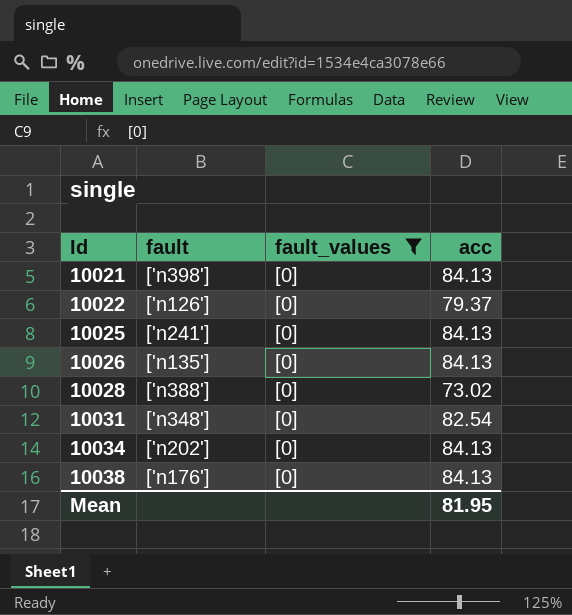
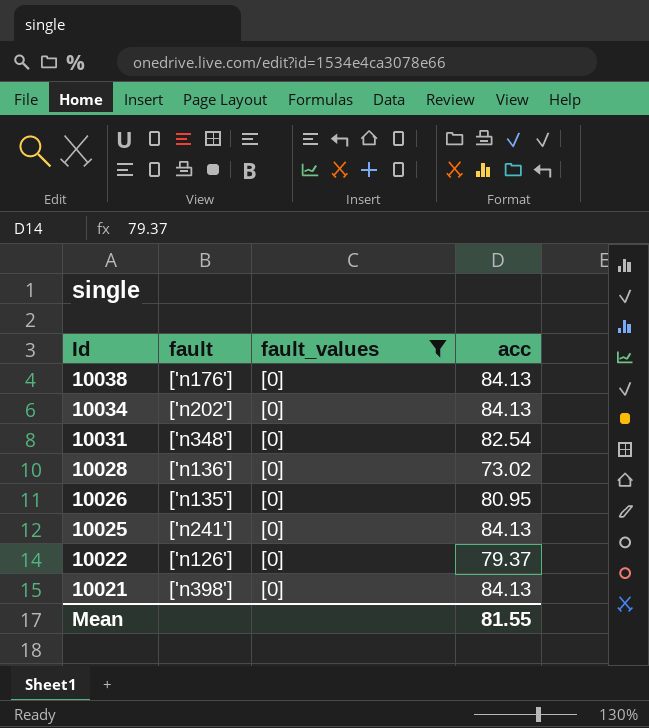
row order: Id ascending -> Id descending
10028 | fault: ['n388'] -> ['n136']
10026 | acc: 84.13 -> 80.95
Mean | acc: 81.95 -> 81.55

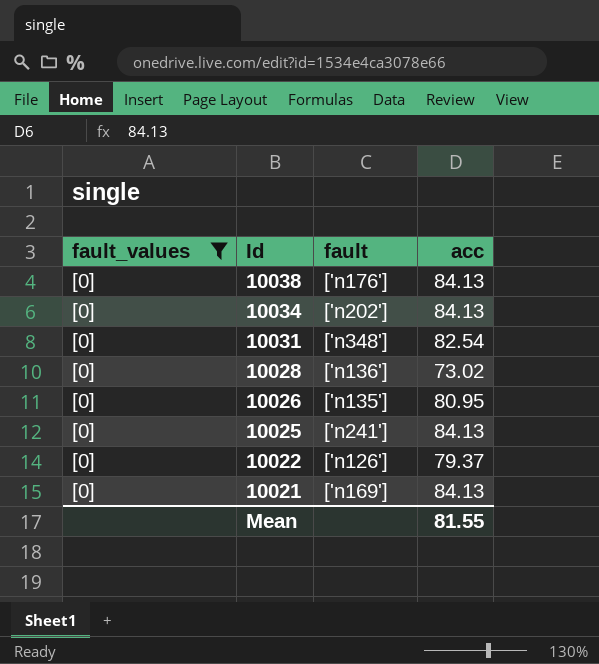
column fault_values | position: 3 -> 1
10021 | fault: ['n398'] -> ['n169']

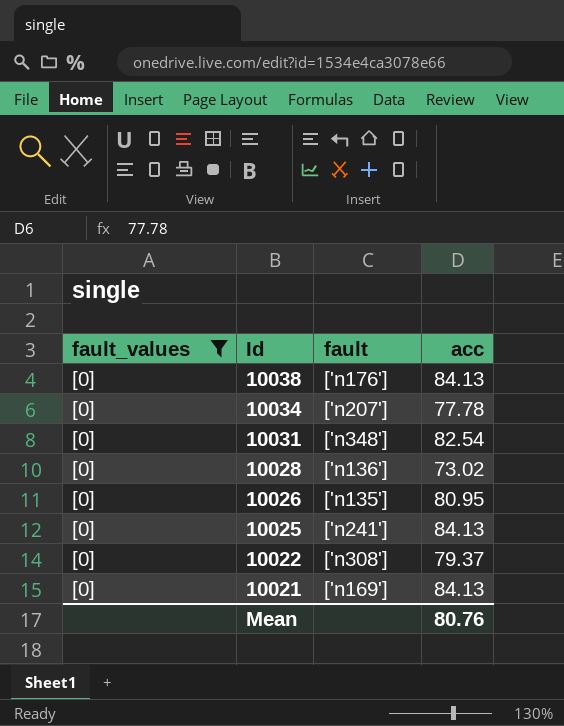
10034 | fault: ['n202'] -> ['n207']
10034 | acc: 84.13 -> 77.78
10022 | fault: ['n126'] -> ['n308']
Mean | acc: 81.55 -> 80.76

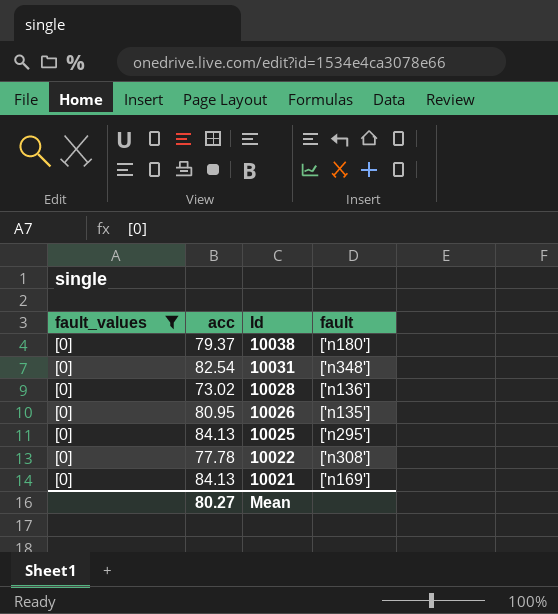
column acc | position: 4 -> 2
row 10034: [0] | ['n207'] | 77.78 -> none
10038 | acc: 84.13 -> 79.37
10038 | fault: ['n176'] -> ['n180']
10025 | fault: ['n241'] -> ['n295']
10022 | acc: 79.37 -> 77.78
Mean | acc: 80.76 -> 80.27

